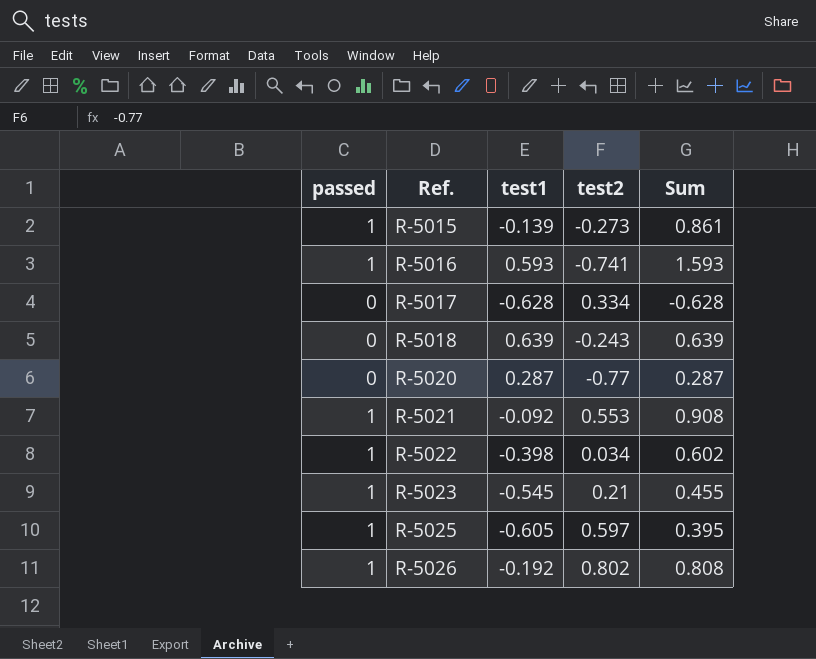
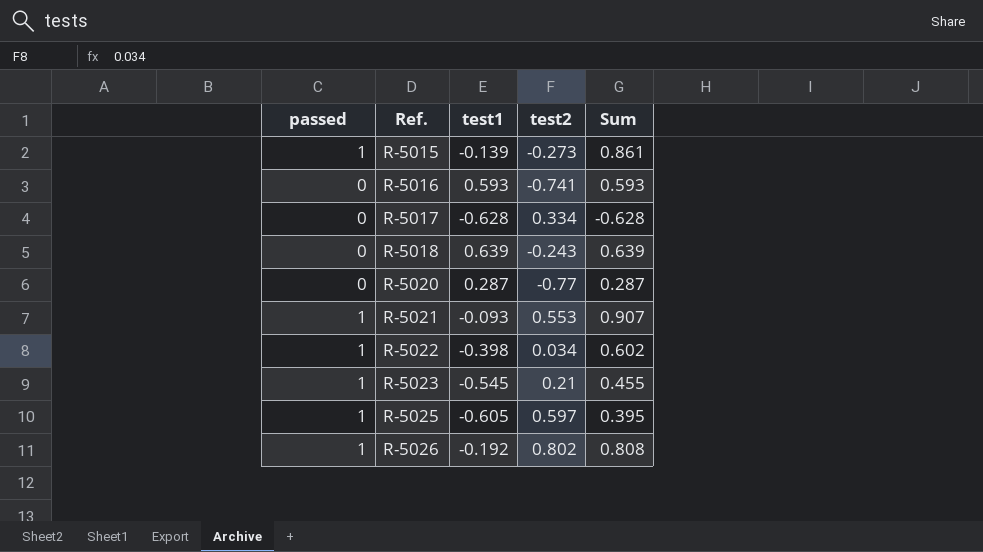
R-5016 | passed: 1 -> 0
R-5016 | Sum: 1.593 -> 0.593
R-5021 | test1: -0.092 -> -0.093
R-5021 | Sum: 0.908 -> 0.907

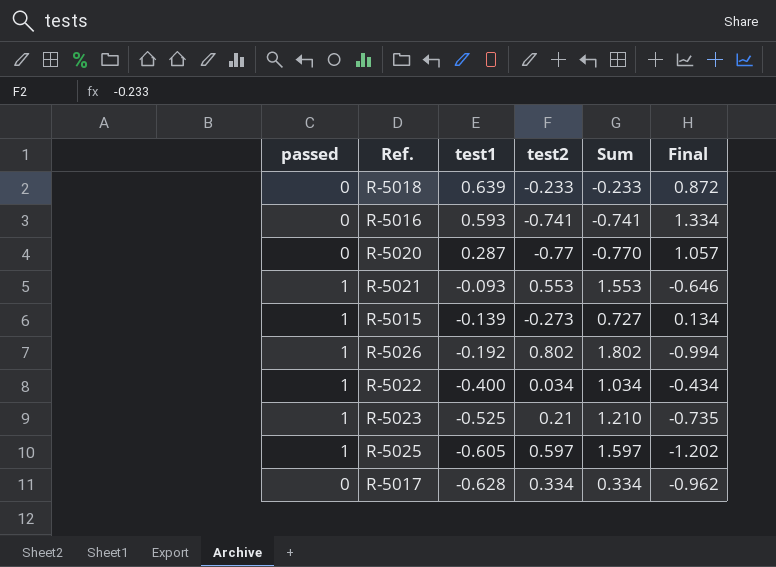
row order: Ref. ascending -> test1 descending
column Sum | formula: [passed] + [test1] -> [passed] + [test2]
column Final | formula: none -> [test1] - [test2]
R-5018 | test2: -0.243 -> -0.233
R-5022 | test1: -0.398 -> -0.400
R-5023 | test1: -0.545 -> -0.525

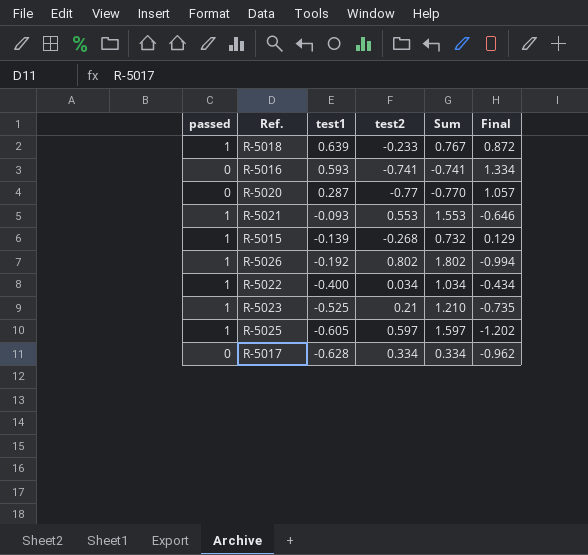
R-5018 | passed: 0 -> 1
R-5018 | Sum: -0.233 -> 0.767
R-5015 | test2: -0.273 -> -0.268
R-5015 | Sum: 0.727 -> 0.732
R-5015 | Final: 0.134 -> 0.129

